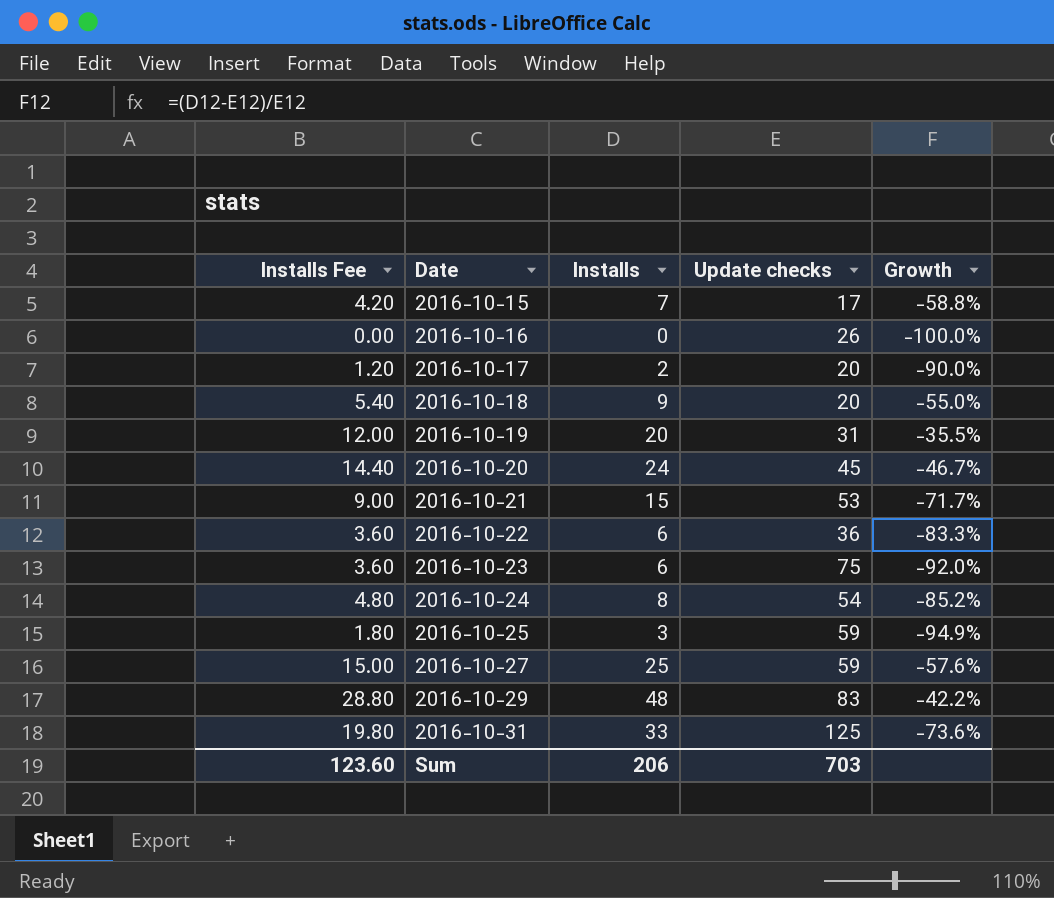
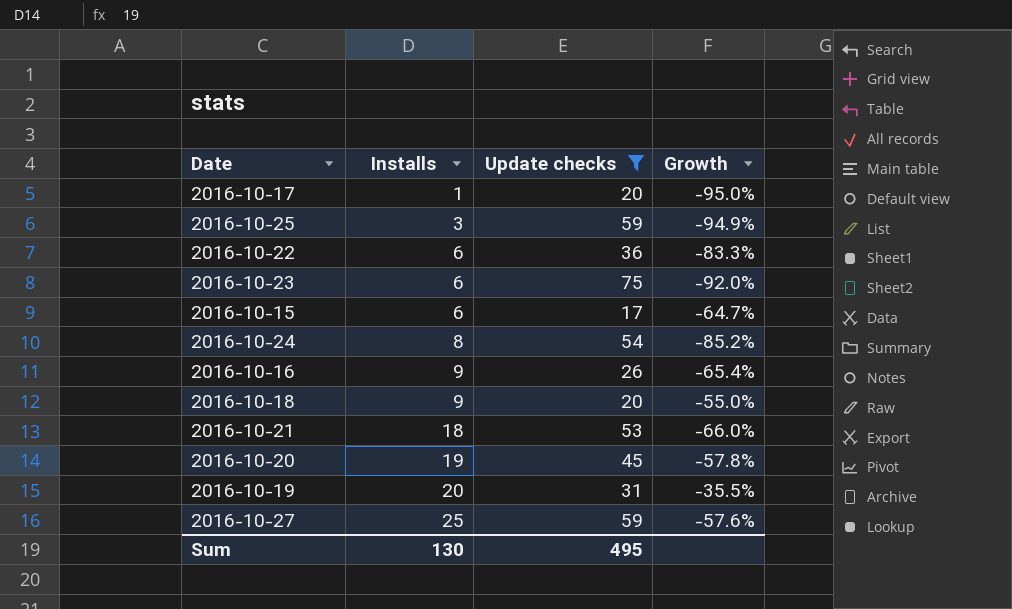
filter: none -> Update checks <= 75
row order: Date ascending -> Installs ascending
column Installs Fee | formula: [Installs] * 0.6 -> none
2016-10-17 | Installs: 2 -> 1
2016-10-17 | Growth: -90.0% -> -95.0%
2016-10-15 | Installs: 7 -> 6
2016-10-15 | Growth: -58.8% -> -64.7%
2016-10-16 | Installs: 0 -> 9
2016-10-16 | Growth: -100.0% -> -65.4%
2016-10-21 | Installs: 15 -> 18
2016-10-21 | Growth: -71.7% -> -66.0%
2016-10-20 | Installs: 24 -> 19
2016-10-20 | Growth: -46.7% -> -57.8%
Sum | Installs: 206 -> 130
Sum | Update checks: 703 -> 495

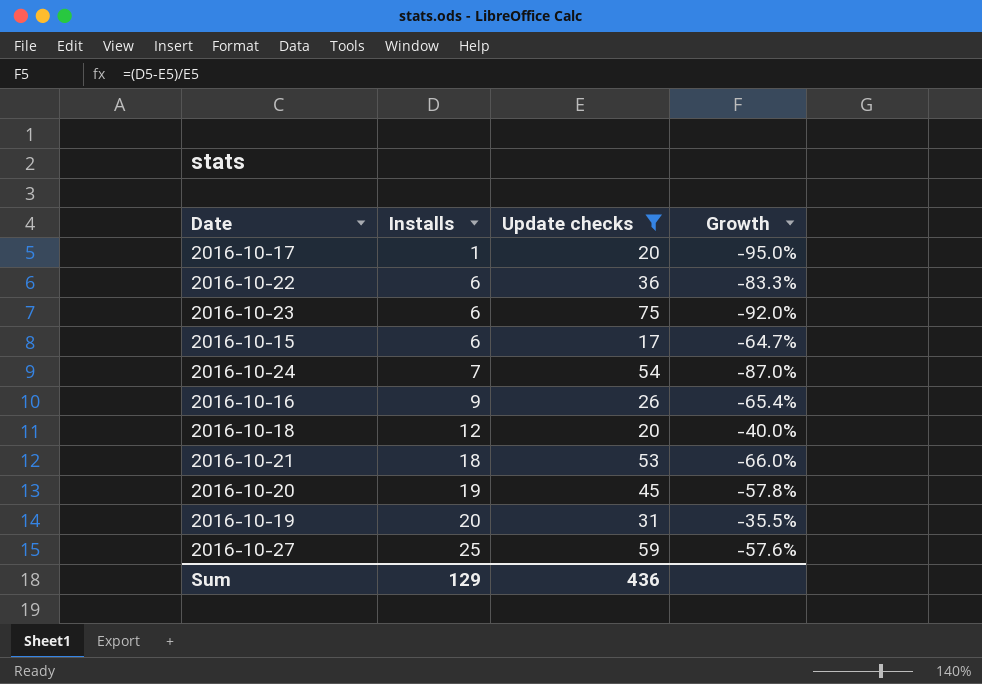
row 2016-10-25: 3 | 59 | -94.9% -> none
2016-10-24 | Installs: 8 -> 7
2016-10-24 | Growth: -85.2% -> -87.0%
2016-10-18 | Installs: 9 -> 12
2016-10-18 | Growth: -55.0% -> -40.0%
Sum | Installs: 130 -> 129
Sum | Update checks: 495 -> 436

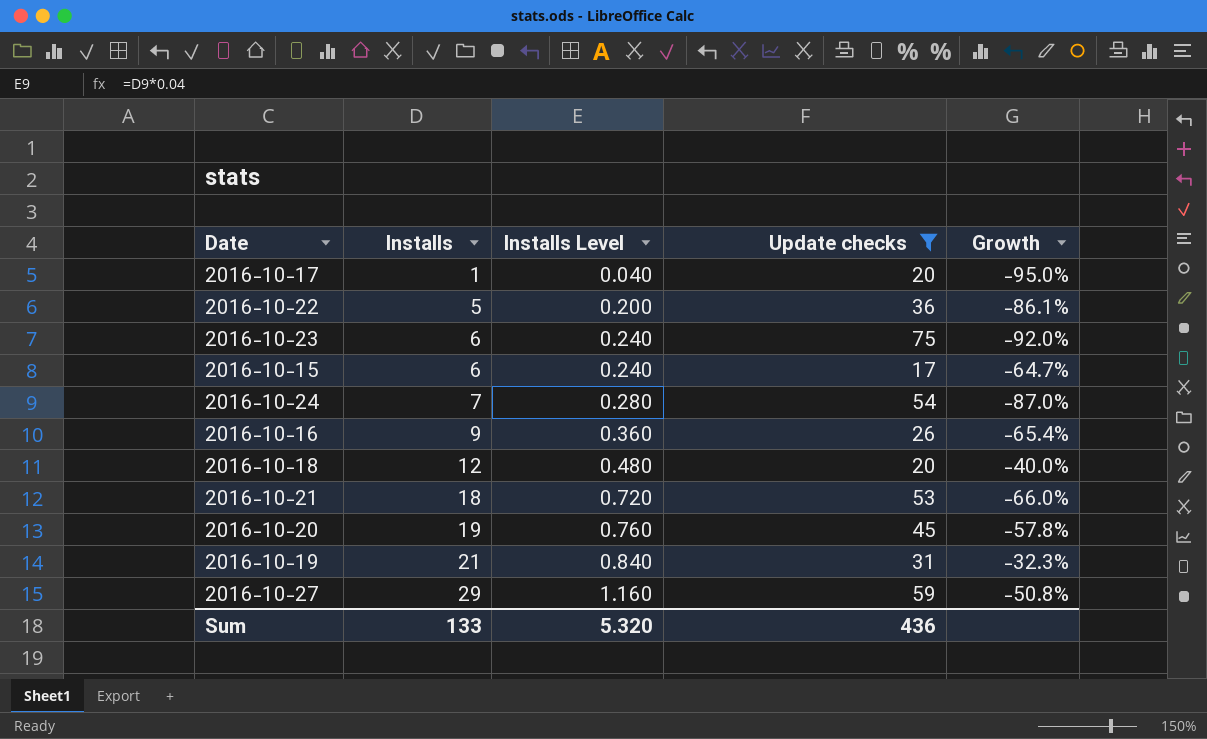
column Installs Level | formula: none -> [Installs] * 0.04
2016-10-22 | Installs: 6 -> 5
2016-10-22 | Growth: -83.3% -> -86.1%
2016-10-19 | Installs: 20 -> 21
2016-10-19 | Growth: -35.5% -> -32.3%
2016-10-27 | Installs: 25 -> 29
2016-10-27 | Growth: -57.6% -> -50.8%
Sum | Installs: 129 -> 133

